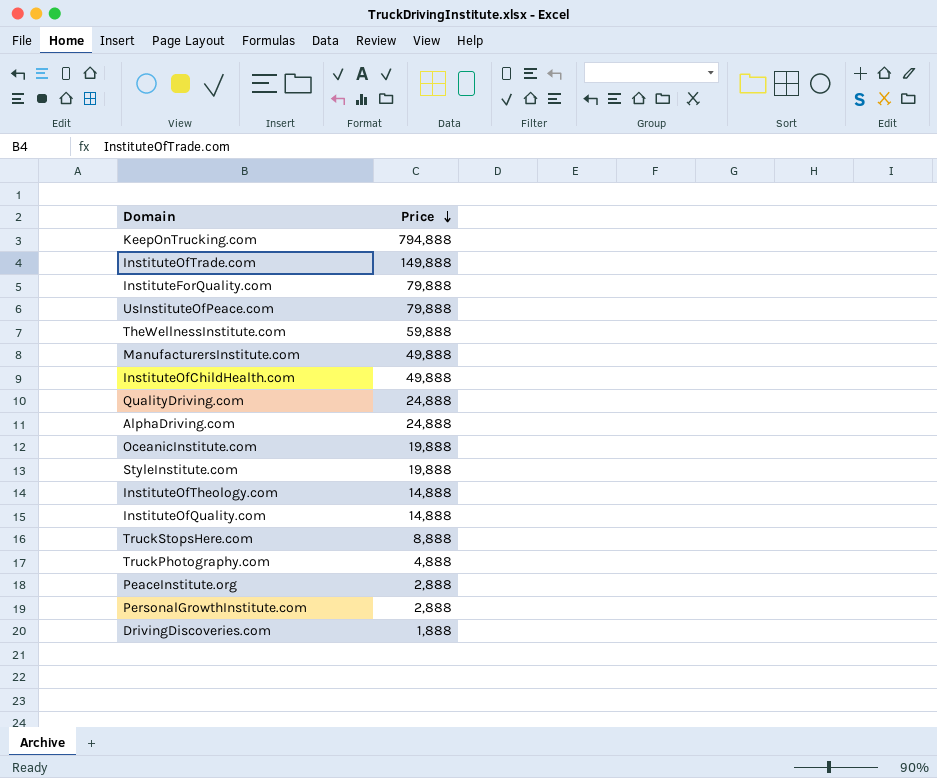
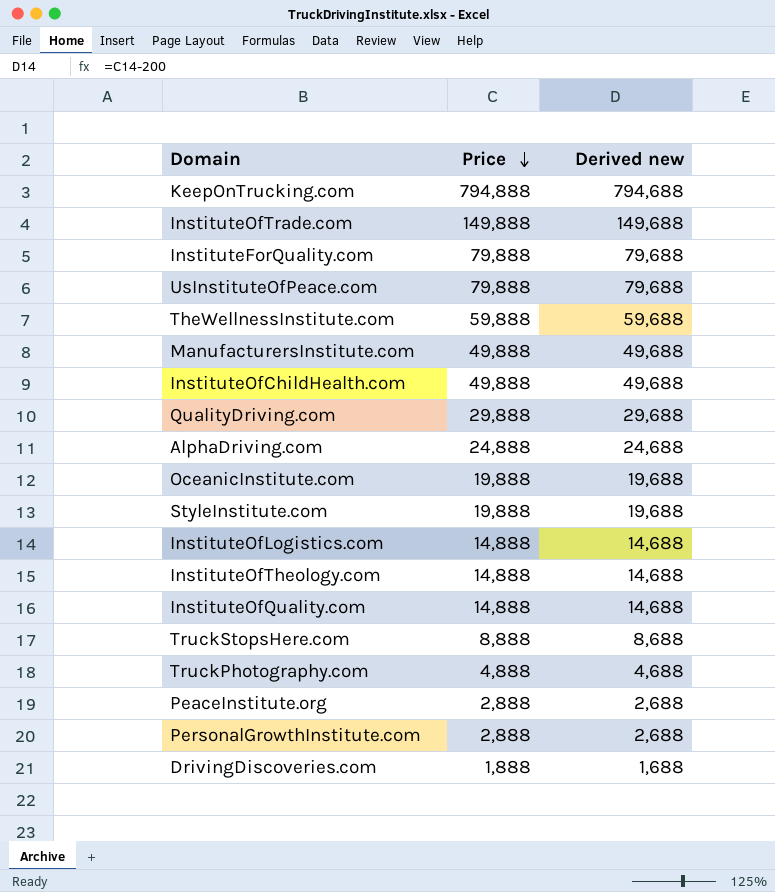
column Derived new | formula: none -> [Price] - 200
QualityDriving.com | Price: 24,888 -> 29,888
row InstituteOfLogistics.com: none -> 14,888 | 14,688

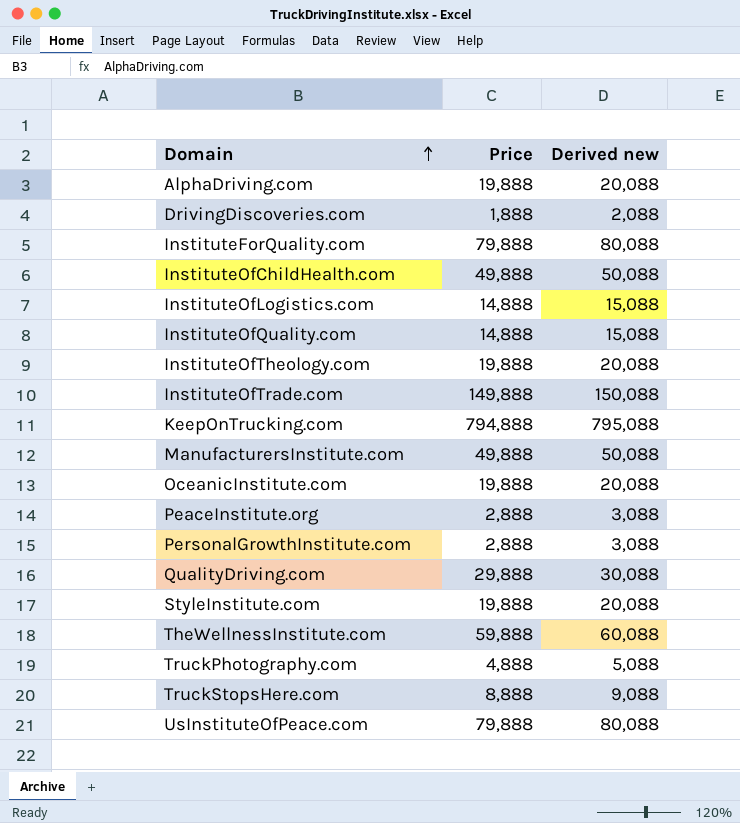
row order: Price descending -> Domain ascending
column Derived new | formula: [Price] - 200 -> [Price] + 200
AlphaDriving.com | Price: 24,888 -> 19,888
InstituteOfTheology.com | Price: 14,888 -> 19,888

